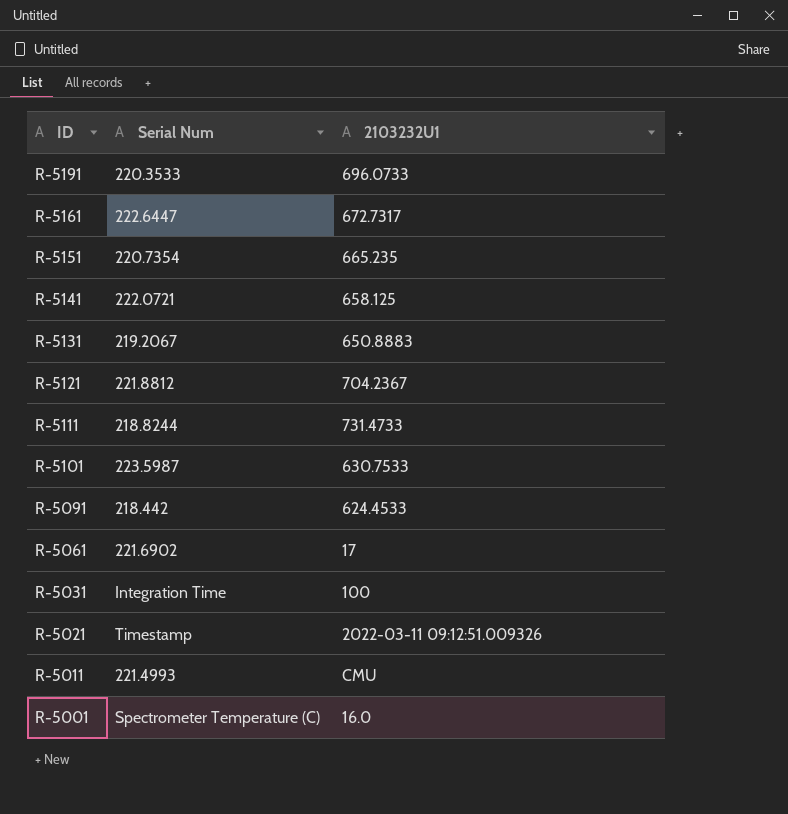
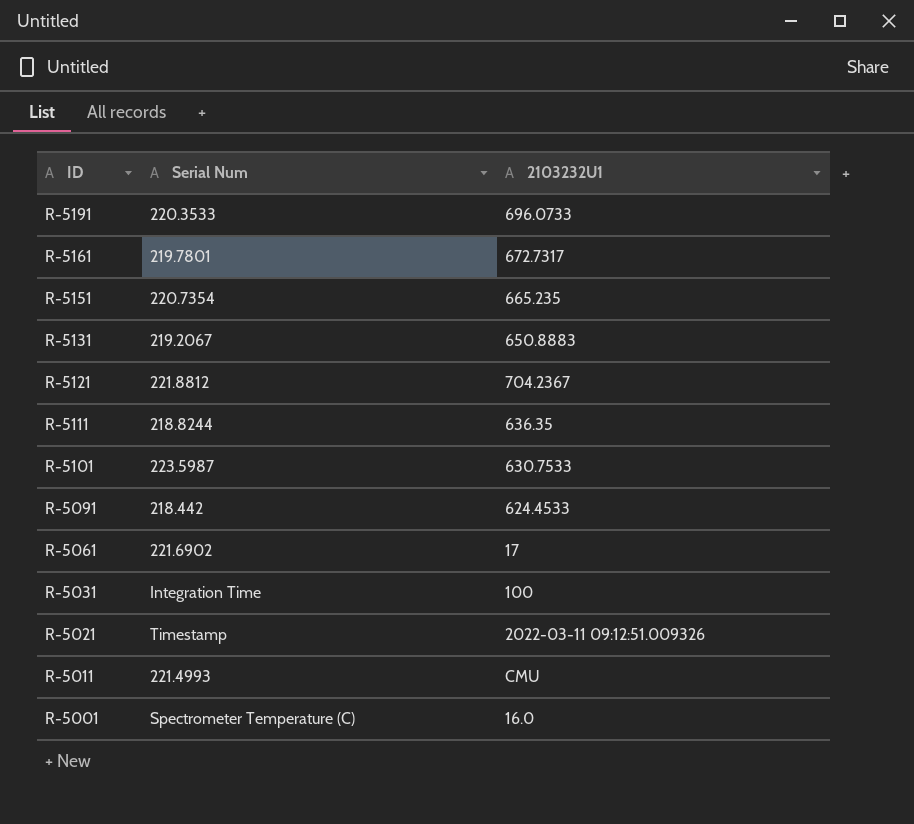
row R-5141: 222.0721 | 658.125 -> none
R-5161 | Serial Num: 222.6447 -> 219.7801
R-5111 | 2103232U1: 731.4733 -> 636.35

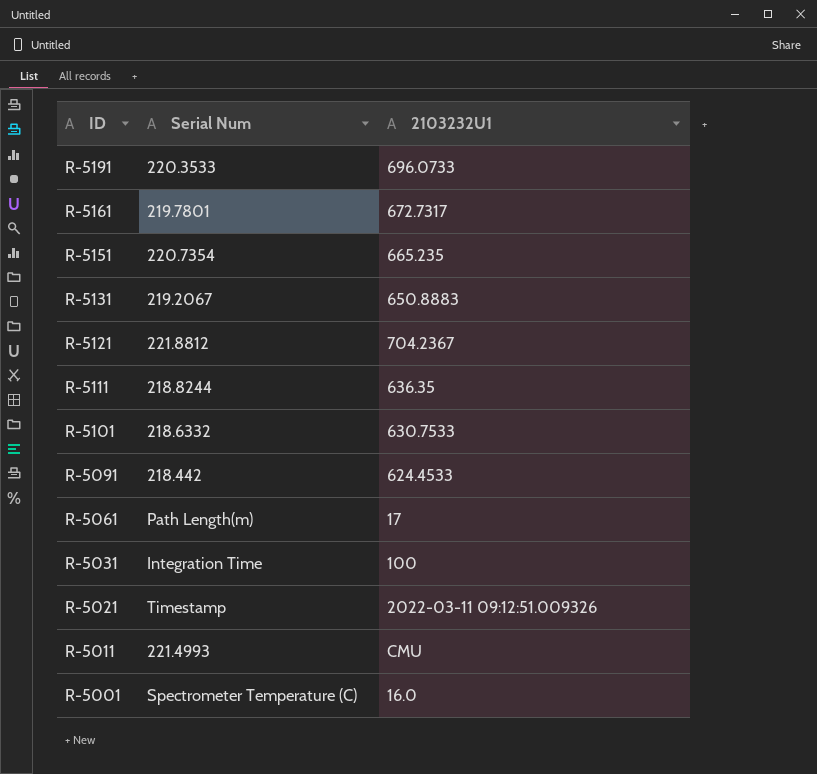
R-5101 | Serial Num: 223.5987 -> 218.6332
R-5061 | Serial Num: 221.6902 -> Path Length(m)

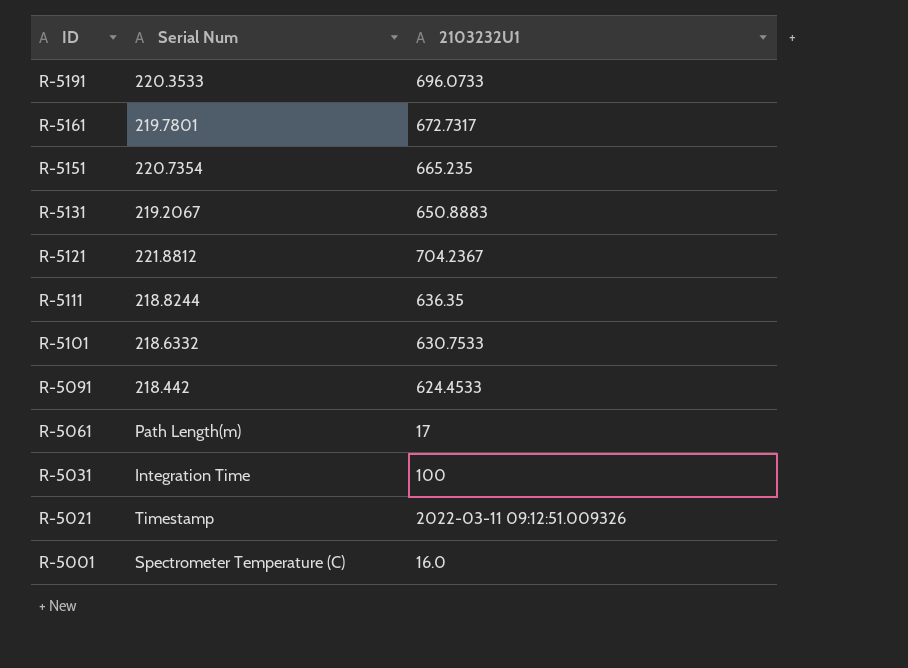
row R-5011: 221.4993 | CMU -> none

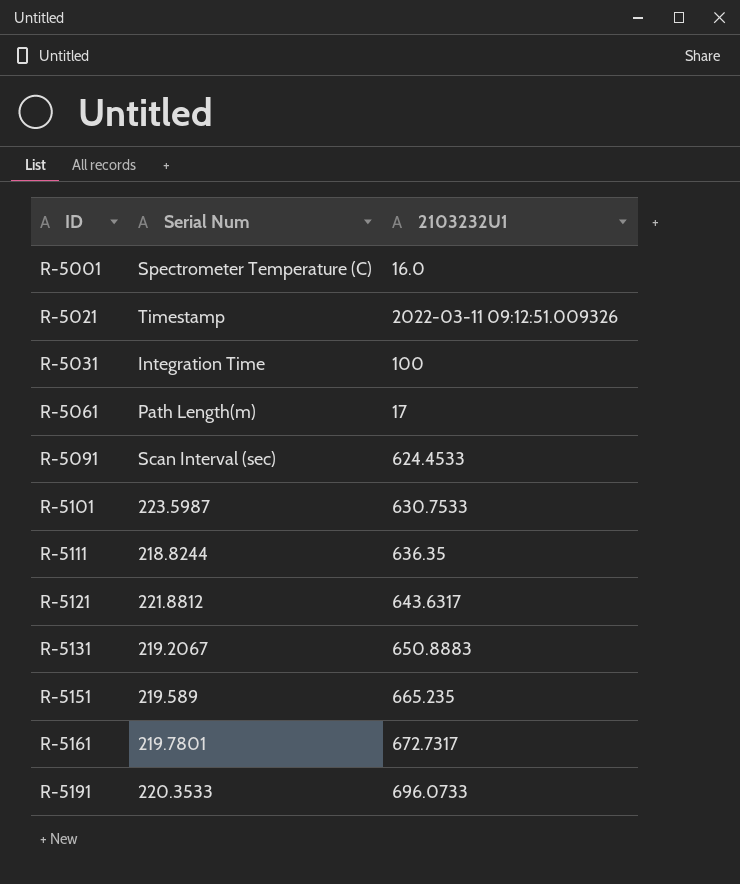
row order: ID descending -> ID ascending
R-5091 | Serial Num: 218.442 -> Scan Interval (sec)
R-5101 | Serial Num: 218.6332 -> 223.5987
R-5121 | 2103232U1: 704.2367 -> 643.6317
R-5151 | Serial Num: 220.7354 -> 219.589

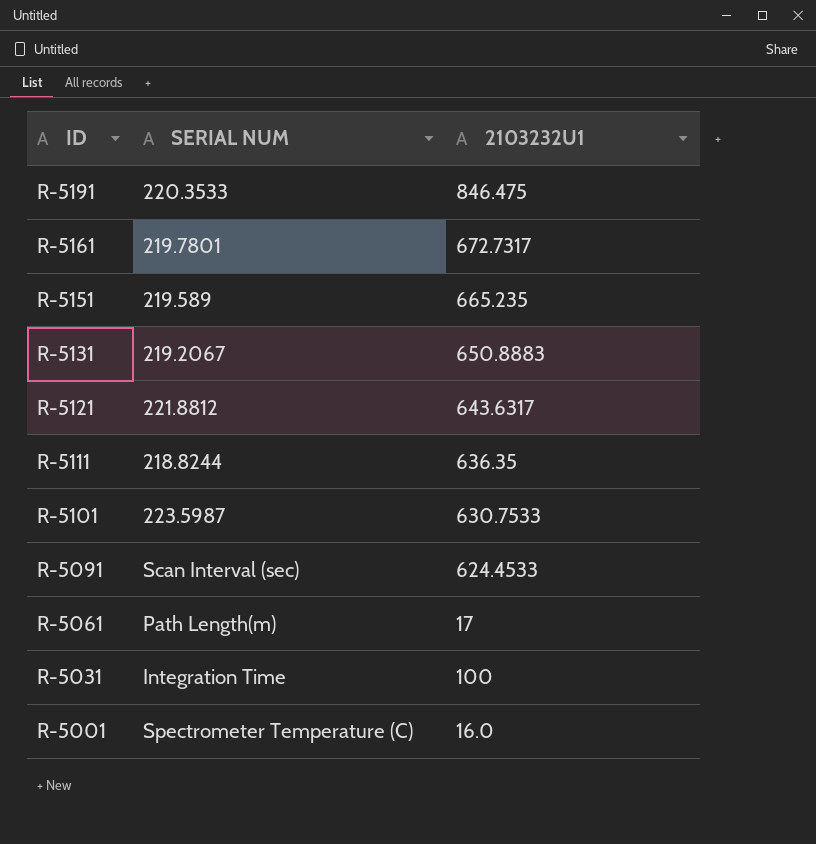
row order: ID ascending -> ID descending
column name: Serial Num -> SERIAL NUM
row R-5021: Timestamp | 2022-03-11 09:12:51.009326 -> none
R-5191 | 2103232U1: 696.0733 -> 846.475

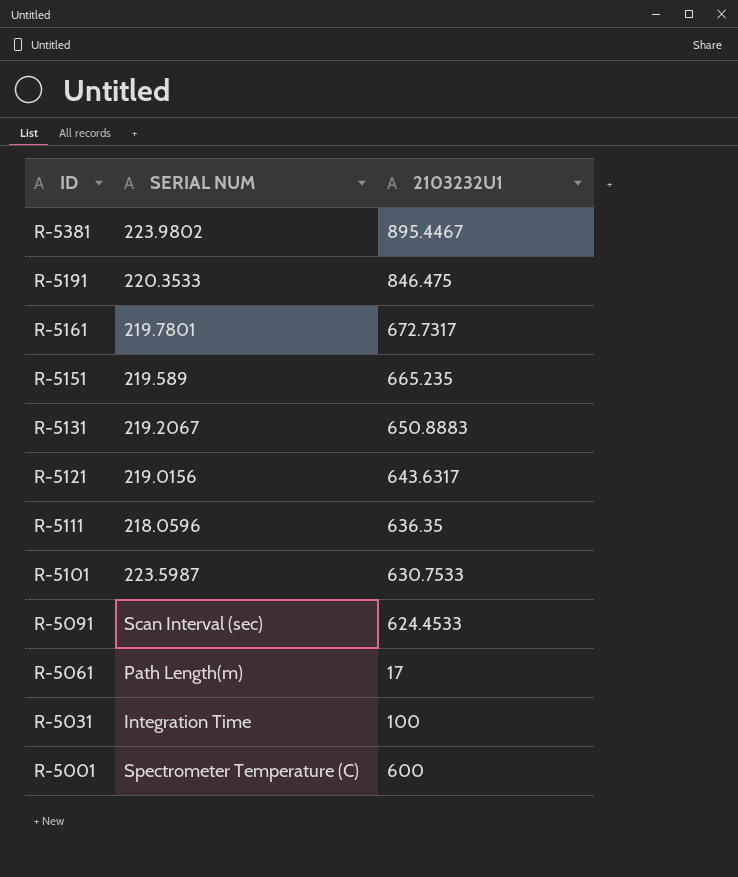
row R-5381: none -> 223.9802 | 895.4467
R-5121 | SERIAL NUM: 221.8812 -> 219.0156
R-5111 | SERIAL NUM: 218.8244 -> 218.0596
R-5001 | 2103232U1: 16.0 -> 600

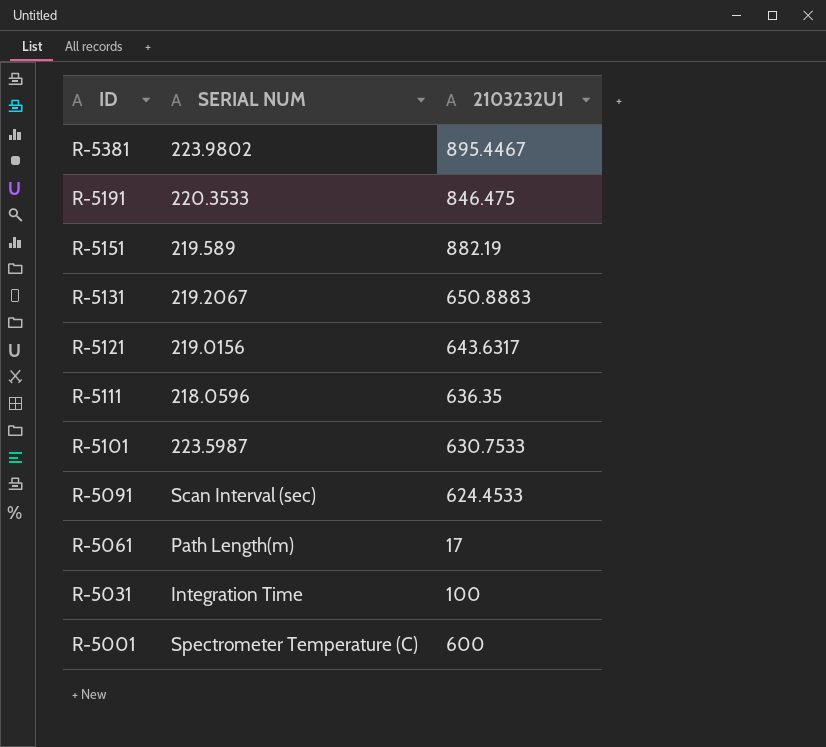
row R-5161: 219.7801 | 672.7317 -> none
R-5151 | 2103232U1: 665.235 -> 882.19

